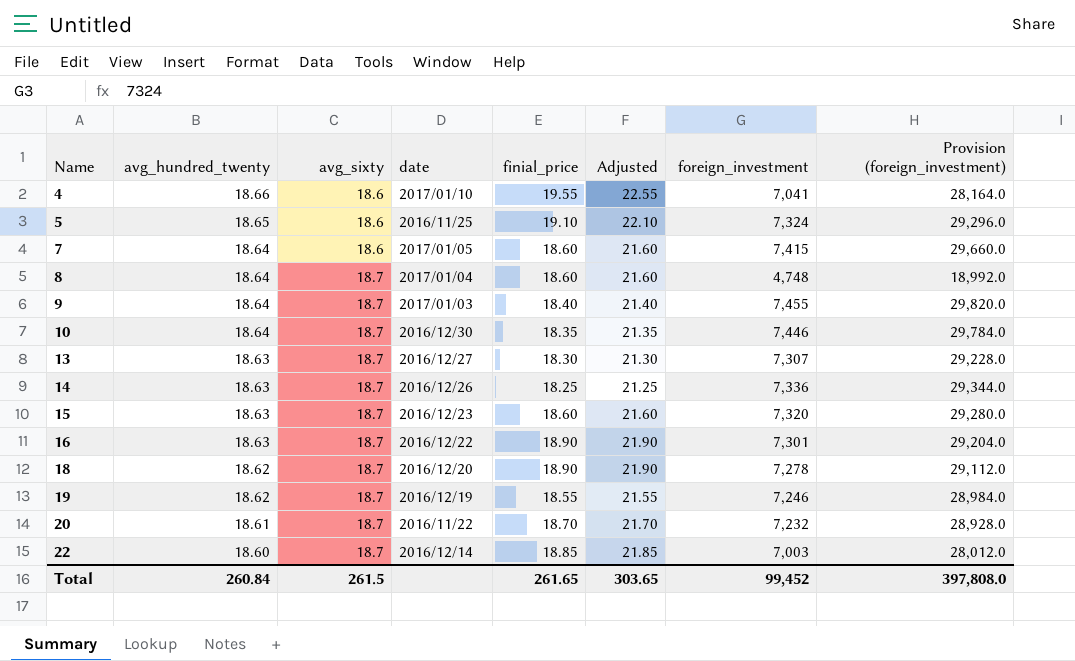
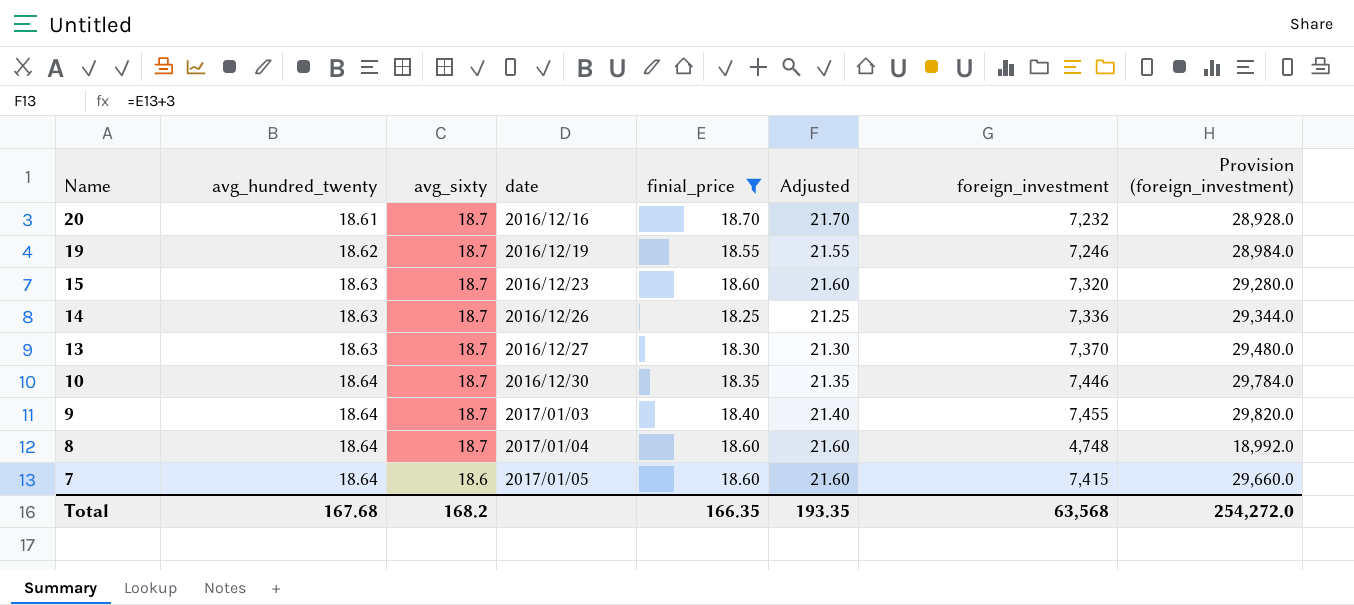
filter: none -> finial_price <= 18.70
row order: Name ascending -> Name descending
20 | date: 2016/11/22 -> 2016/12/16
13 | foreign_investment: 7,307 -> 7,370
13 | Provision (foreign_investment): 29,228.0 -> 29,480.0
Total | avg_hundred_twenty: 260.84 -> 167.68
Total | avg_sixty: 261.5 -> 168.2
Total | finial_price: 261.65 -> 166.35
Total | Adjusted: 303.65 -> 193.35
Total | foreign_investment: 99,452 -> 63,568
Total | Provision (foreign_investment): 397,808.0 -> 254,272.0

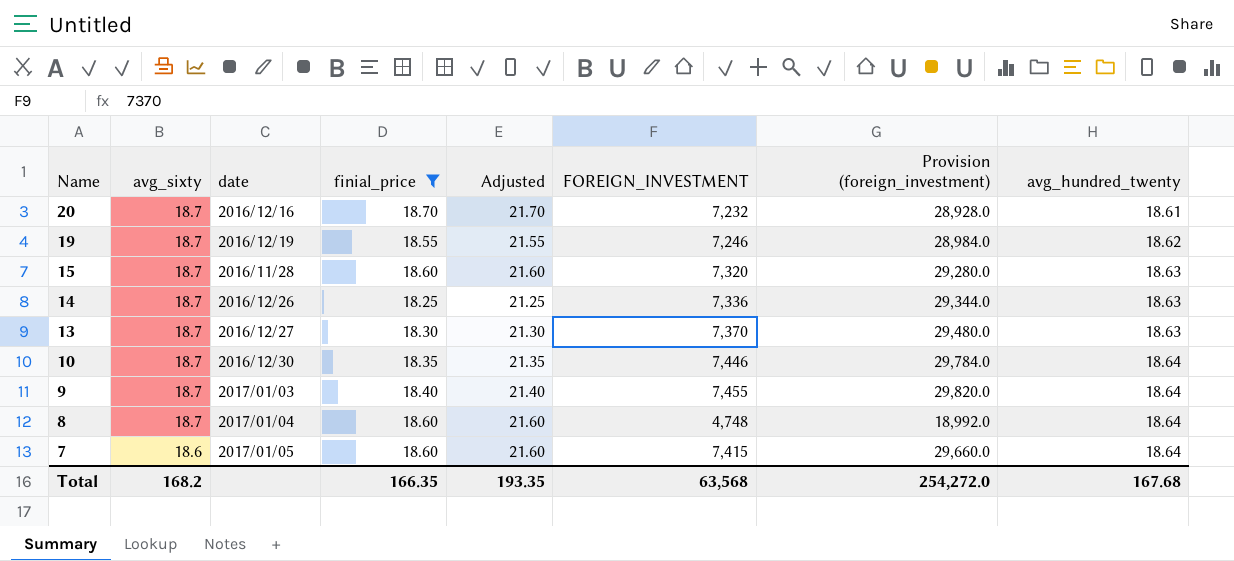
column name: foreign_investment -> FOREIGN_INVESTMENT
column avg_hundred_twenty | position: 2 -> 8
15 | date: 2016/12/23 -> 2016/11/28

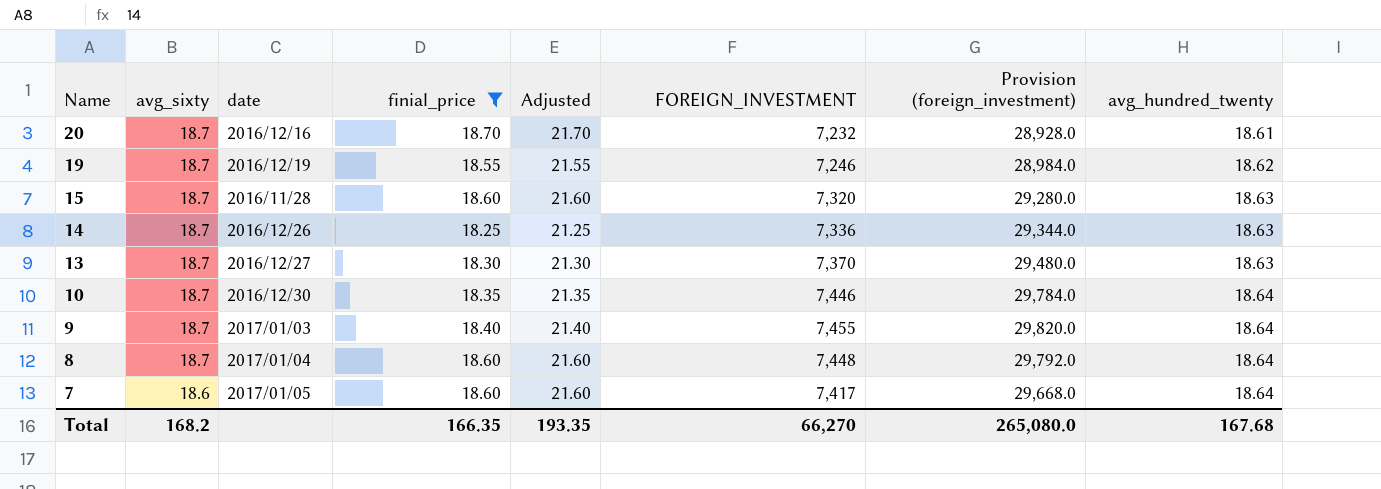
8 | FOREIGN_INVESTMENT: 4,748 -> 7,448
8 | Provision (foreign_investment): 18,992.0 -> 29,792.0
7 | FOREIGN_INVESTMENT: 7,415 -> 7,417
7 | Provision (foreign_investment): 29,660.0 -> 29,668.0
Total | FOREIGN_INVESTMENT: 63,568 -> 66,270
Total | Provision (foreign_investment): 254,272.0 -> 265,080.0

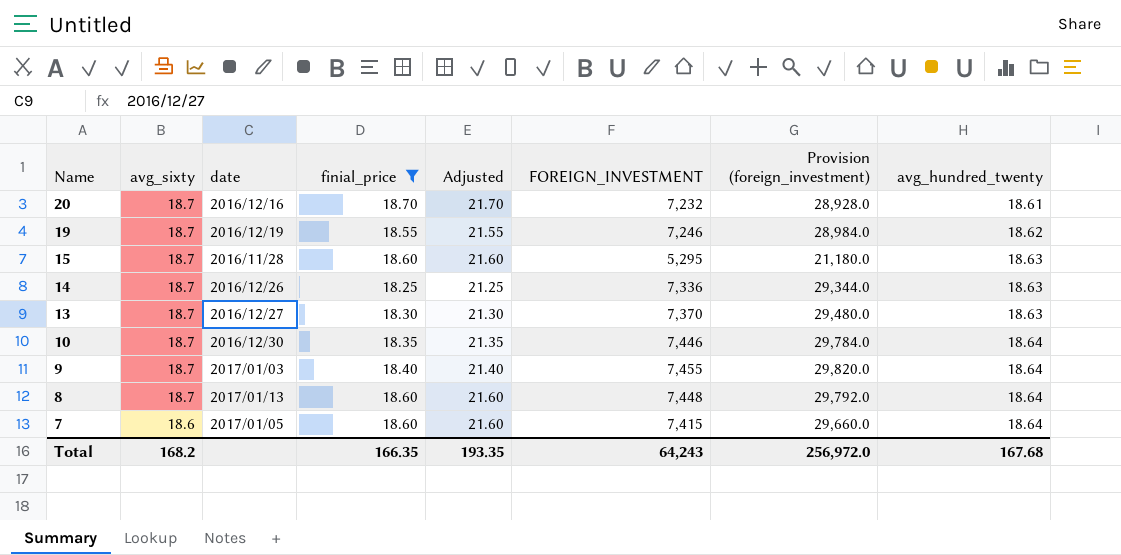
15 | FOREIGN_INVESTMENT: 7,320 -> 5,295
15 | Provision (foreign_investment): 29,280.0 -> 21,180.0
8 | date: 2017/01/04 -> 2017/01/13
7 | FOREIGN_INVESTMENT: 7,417 -> 7,415
7 | Provision (foreign_investment): 29,668.0 -> 29,660.0
Total | FOREIGN_INVESTMENT: 66,270 -> 64,243
Total | Provision (foreign_investment): 265,080.0 -> 256,972.0

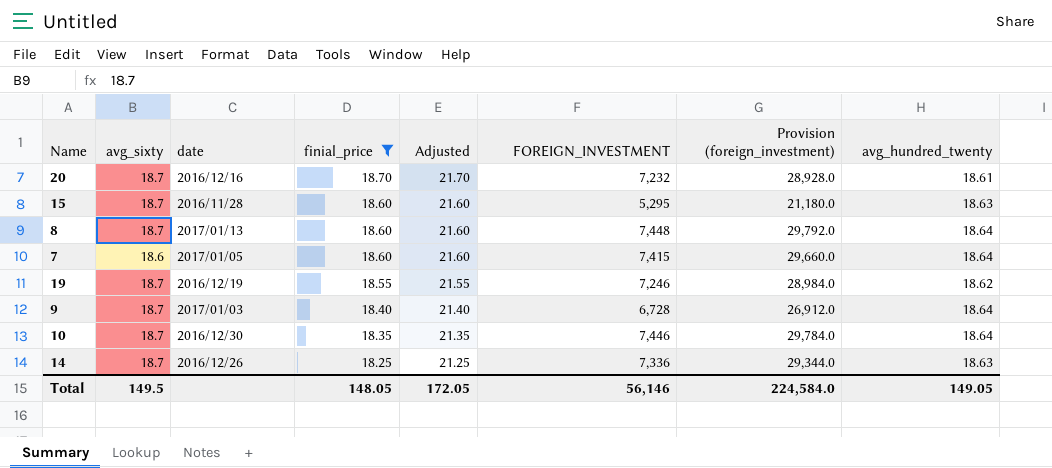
row order: Name descending -> finial_price descending
row 13: 18.7 | 2016/12/27 | 18.30 | 21.30 | 7,370 | 29,480.0 | 18.63 -> none
9 | FOREIGN_INVESTMENT: 7,455 -> 6,728
9 | Provision (foreign_investment): 29,820.0 -> 26,912.0
Total | avg_sixty: 168.2 -> 149.5
Total | finial_price: 166.35 -> 148.05
Total | Adjusted: 193.35 -> 172.05
Total | FOREIGN_INVESTMENT: 64,243 -> 56,146
Total | Provision (foreign_investment): 256,972.0 -> 224,584.0
Total | avg_hundred_twenty: 167.68 -> 149.05

